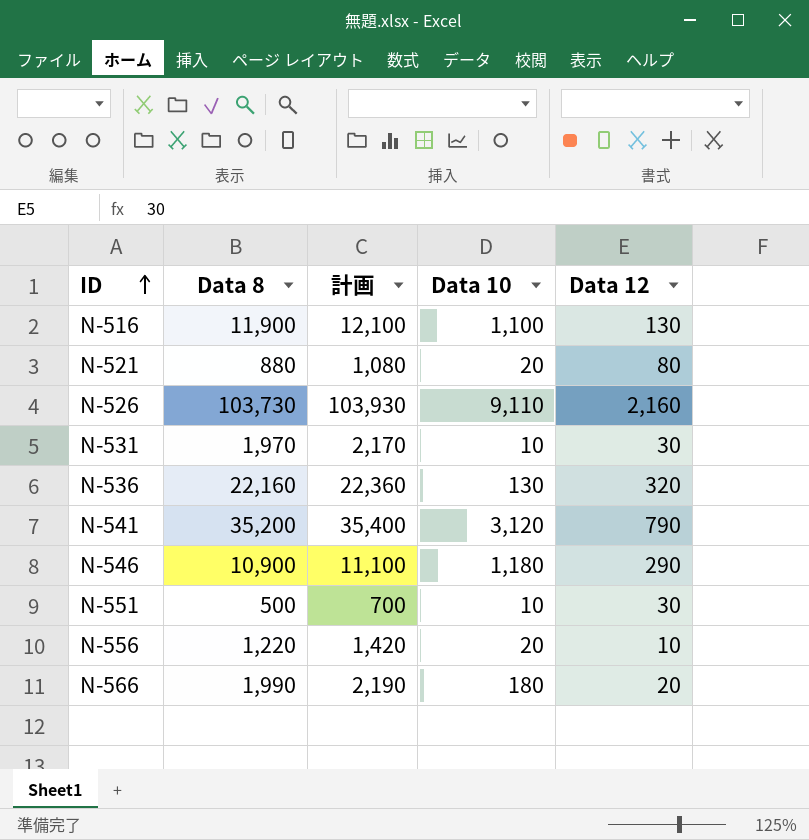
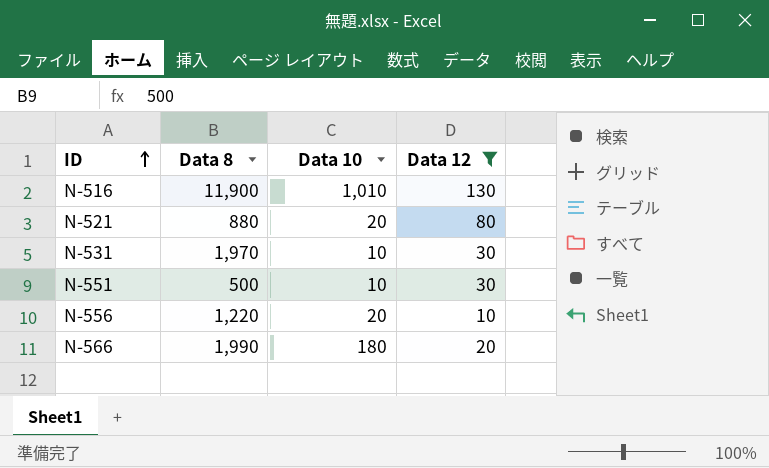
filter: none -> Data 12 <= 130
column 計画 | formula: [Data 8] + 200 -> none
N-516 | Data 10: 1,100 -> 1,010

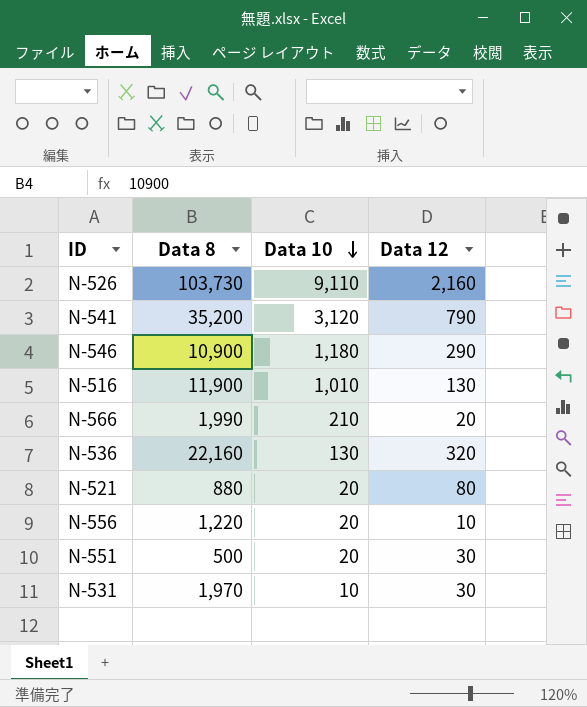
filter: Data 12 <= 130 -> none
row order: ID ascending -> Data 10 descending
N-566 | Data 10: 180 -> 210
N-551 | Data 10: 10 -> 20

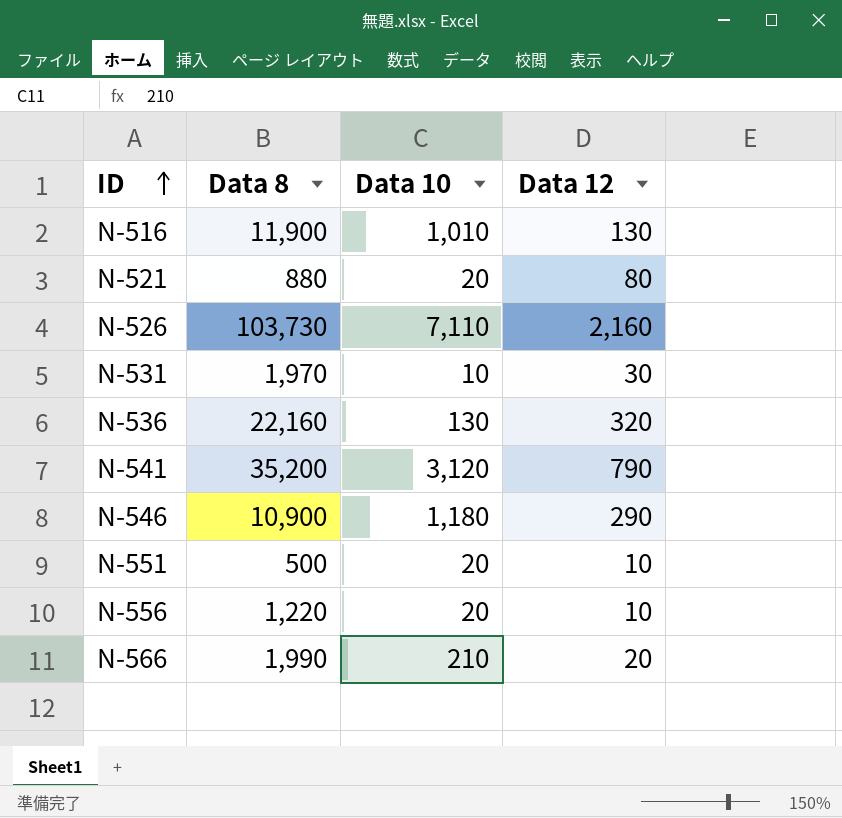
row order: Data 10 descending -> ID ascending
N-526 | Data 10: 9,110 -> 7,110
N-551 | Data 12: 30 -> 10

